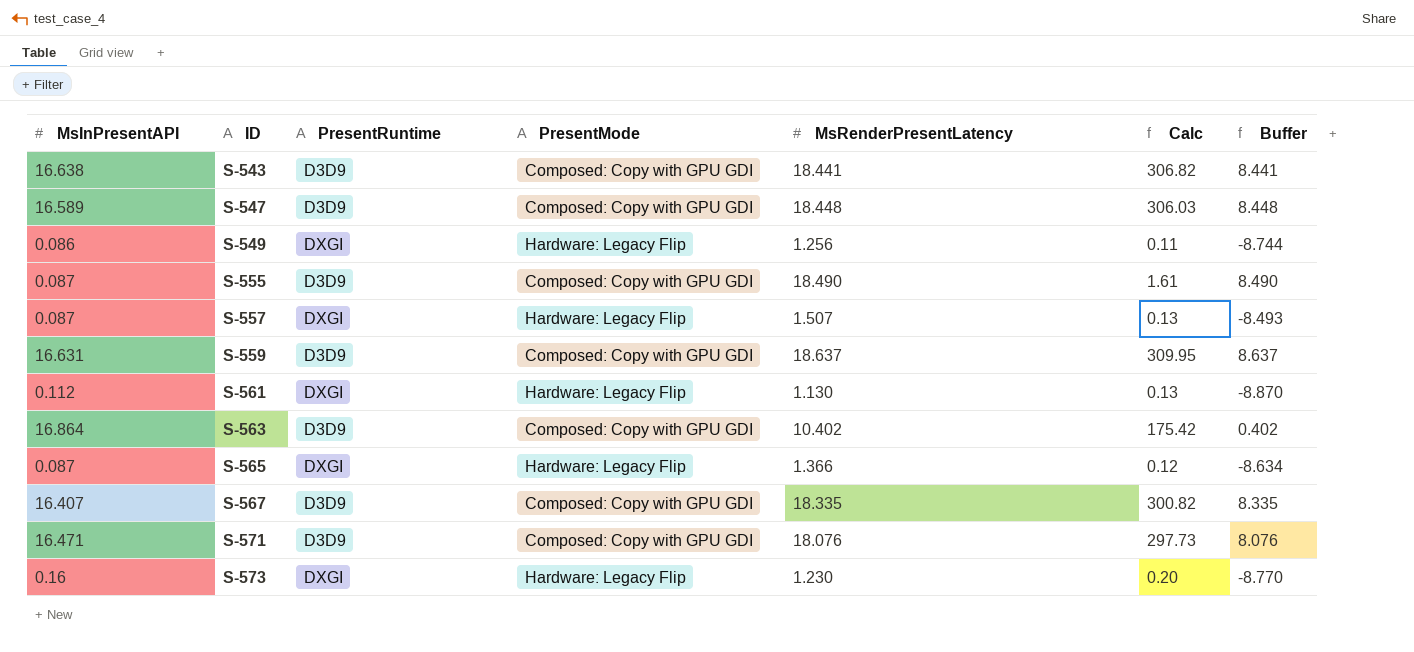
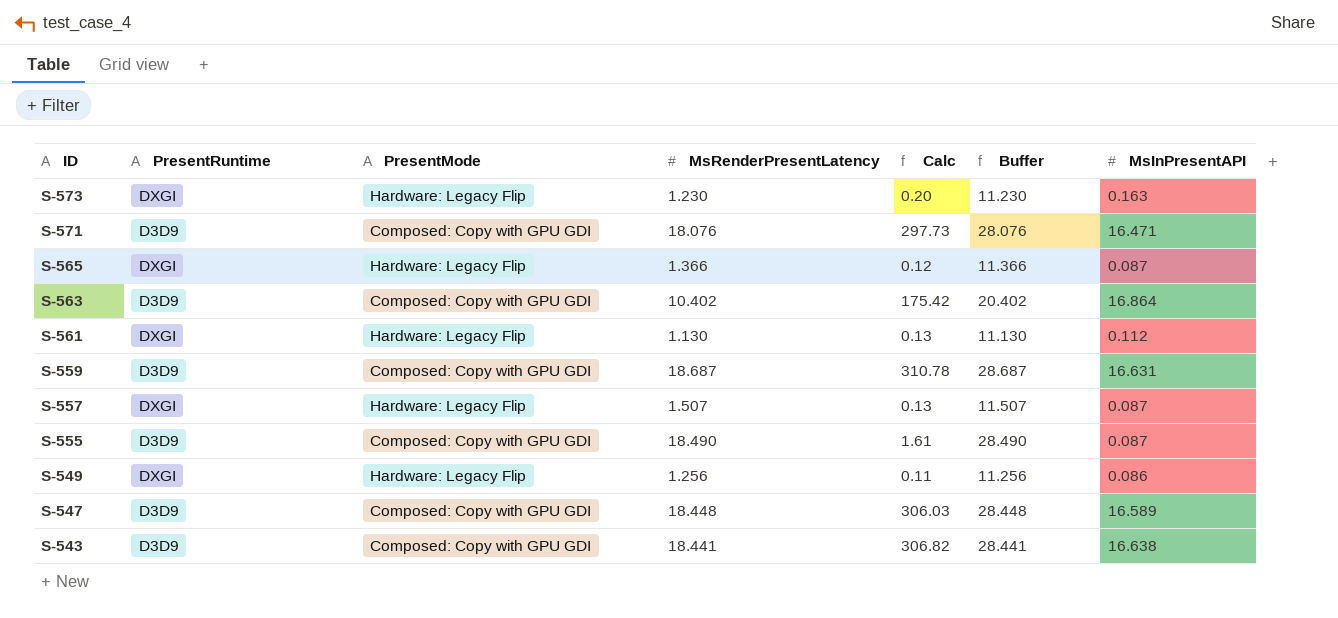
row order: ID ascending -> ID descending
column Buffer | formula: [MsRenderPresentLatency] - 10 -> [MsRenderPresentLatency] + 10
column MsInPresentAPI | position: 1 -> 7
row S-567: 16.407 | D3D9 | Composed: Copy with GPU GDI | 18.335 | 300.82 | 8.335 -> none
S-573 | MsInPresentAPI: 0.16 -> 0.163
S-559 | MsRenderPresentLatency: 18.637 -> 18.687
S-559 | Calc: 309.95 -> 310.78

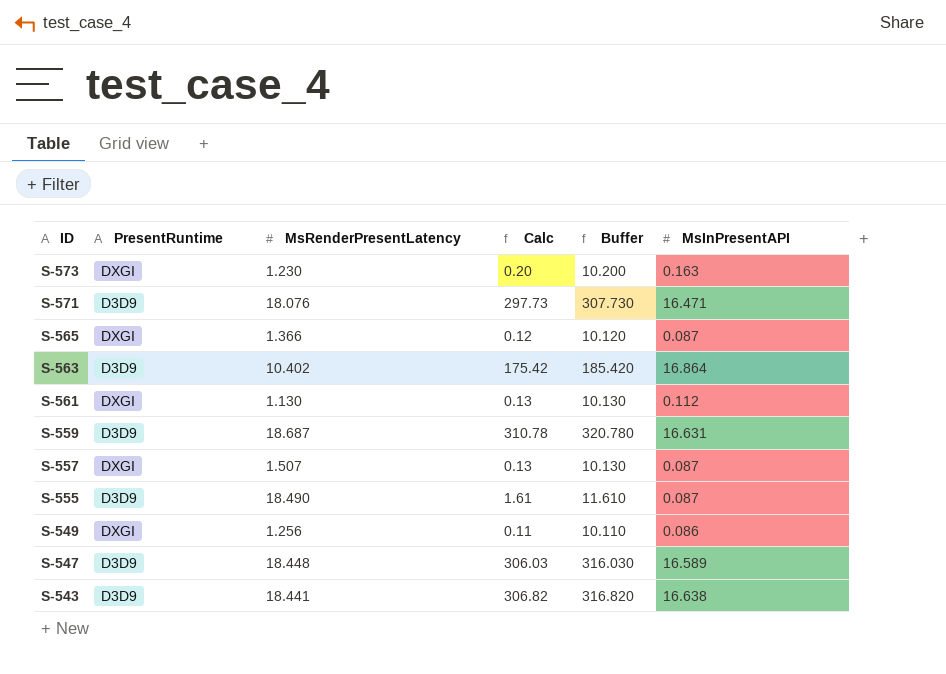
column PresentMode | position: 3 -> none
column Buffer | formula: [MsRenderPresentLatency] + 10 -> [Calc] + 10

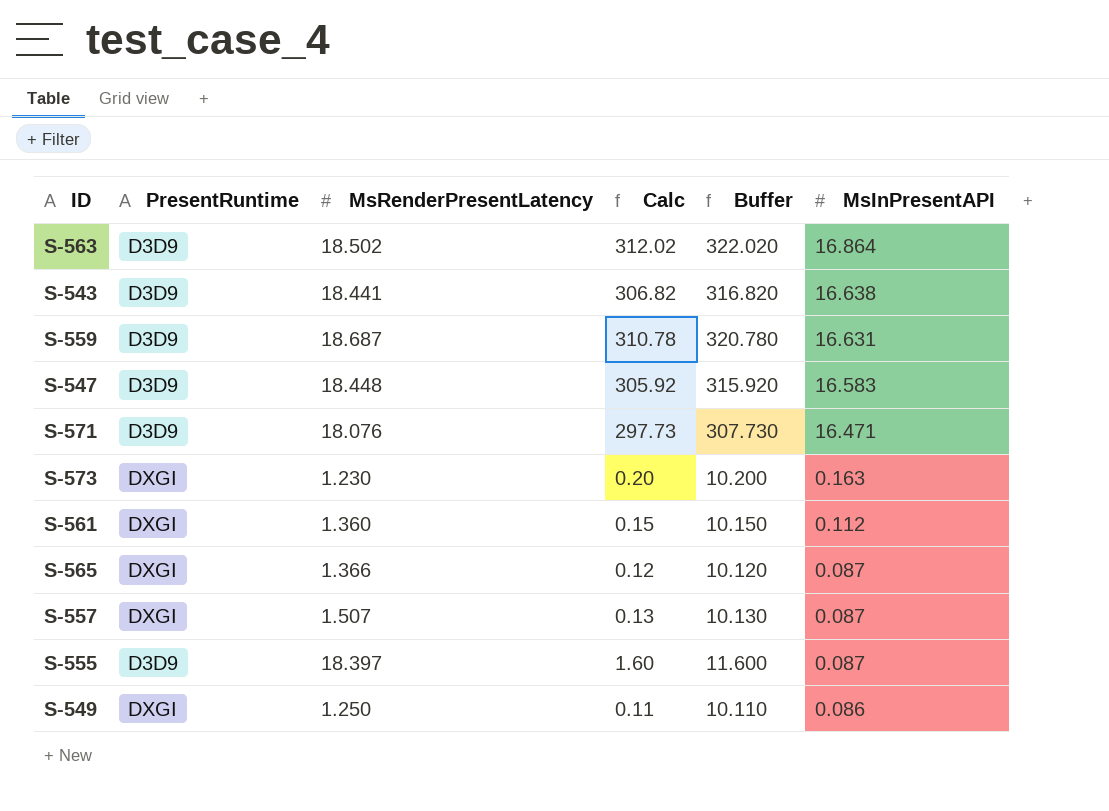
row order: ID descending -> MsInPresentAPI descending
S-563 | MsRenderPresentLatency: 10.402 -> 18.502
S-563 | Calc: 175.42 -> 312.02
S-563 | Buffer: 185.420 -> 322.020
S-547 | Calc: 306.03 -> 305.92
S-547 | Buffer: 316.030 -> 315.920
S-547 | MsInPresentAPI: 16.589 -> 16.583
S-561 | MsRenderPresentLatency: 1.130 -> 1.360
S-561 | Calc: 0.13 -> 0.15
S-561 | Buffer: 10.130 -> 10.150
S-555 | MsRenderPresentLatency: 18.490 -> 18.397
S-555 | Calc: 1.61 -> 1.60
S-555 | Buffer: 11.610 -> 11.600
S-549 | MsRenderPresentLatency: 1.256 -> 1.250

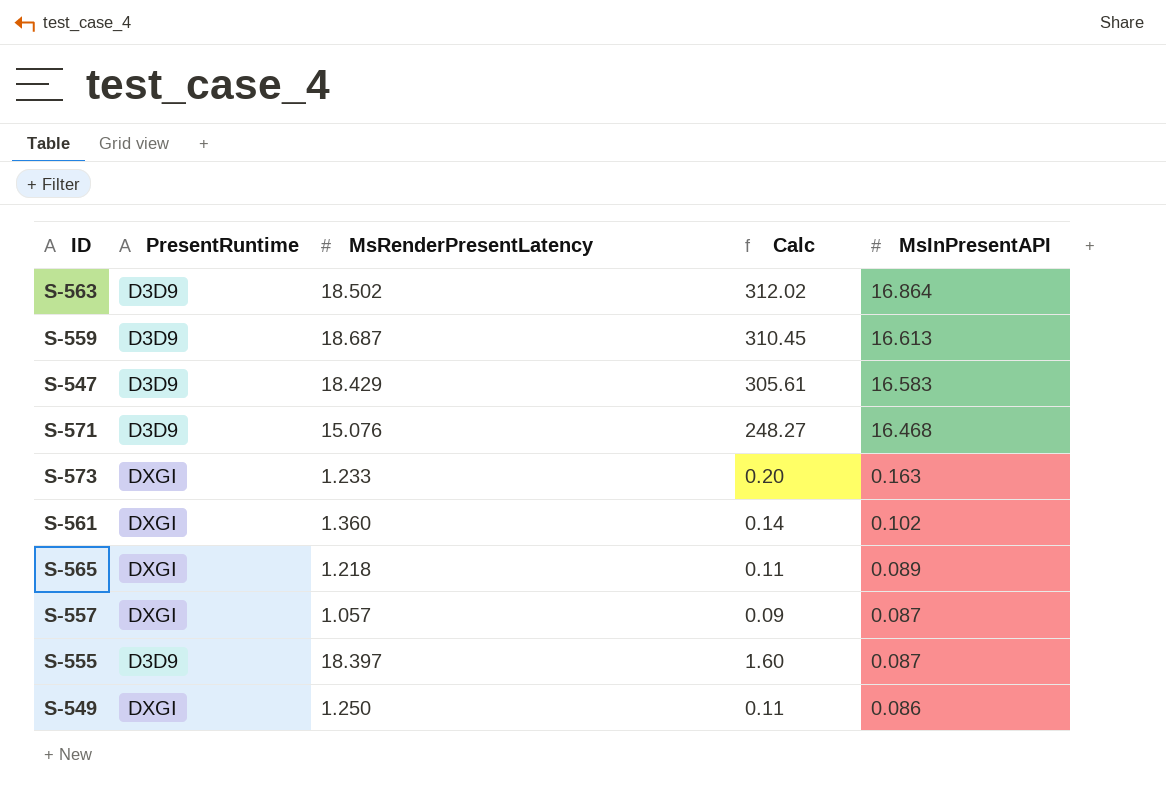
column Buffer | formula: [Calc] + 10 -> none
row S-543: D3D9 | 18.441 | 306.82 | 316.820 | 16.638 -> none
S-559 | Calc: 310.78 -> 310.45
S-559 | MsInPresentAPI: 16.631 -> 16.613
S-547 | MsRenderPresentLatency: 18.448 -> 18.429
S-547 | Calc: 305.92 -> 305.61
S-571 | MsRenderPresentLatency: 18.076 -> 15.076
S-571 | Calc: 297.73 -> 248.27
S-571 | MsInPresentAPI: 16.471 -> 16.468
S-573 | MsRenderPresentLatency: 1.230 -> 1.233
S-561 | Calc: 0.15 -> 0.14
S-561 | MsInPresentAPI: 0.112 -> 0.102
S-565 | MsRenderPresentLatency: 1.366 -> 1.218
S-565 | Calc: 0.12 -> 0.11
S-565 | MsInPresentAPI: 0.087 -> 0.089
S-557 | MsRenderPresentLatency: 1.507 -> 1.057
S-557 | Calc: 0.13 -> 0.09

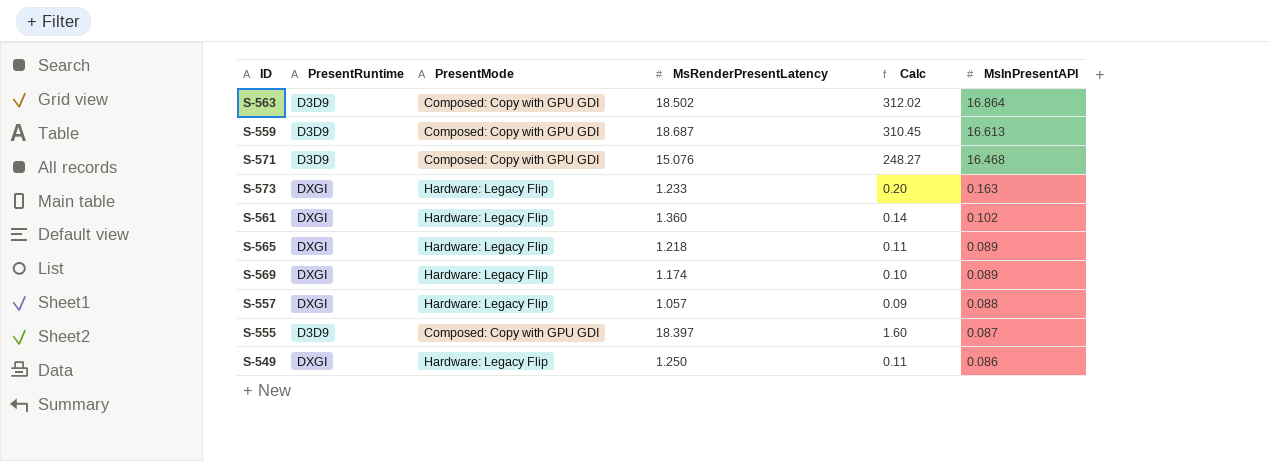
column PresentMode | position: none -> 3
row S-547: D3D9 | 18.429 | 305.61 | 16.583 -> none
row S-569: none -> DXGI | Hardware: Legacy Flip | 1.174 | 0.10 | 0.089
S-557 | MsInPresentAPI: 0.087 -> 0.088

